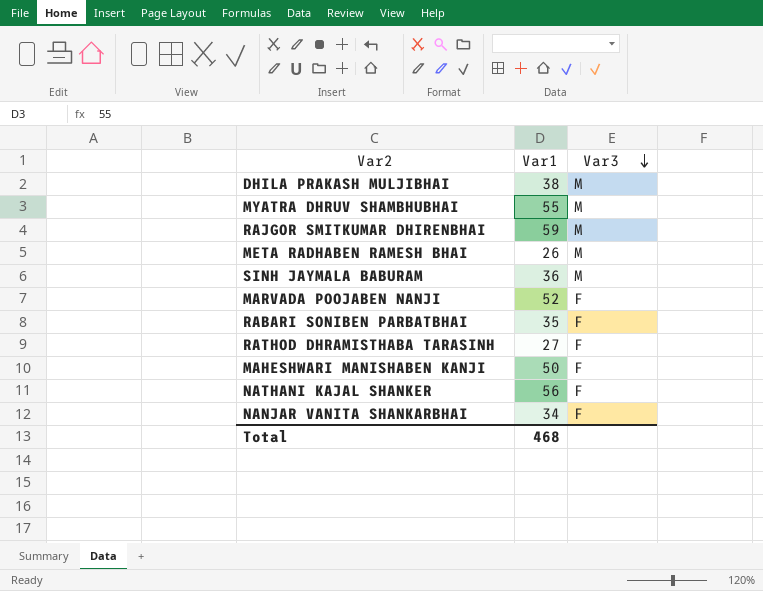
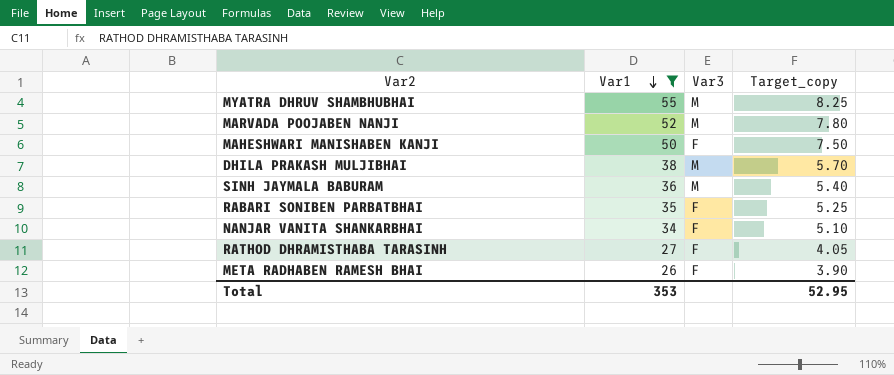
filter: none -> Var1 <= 55
row order: Var3 descending -> Var1 descending
column Target_copy | formula: none -> [Var1] * 0.15
MARVADA POOJABEN NANJI | Var3: F -> M
META RADHABEN RAMESH BHAI | Var3: M -> F
Total | Var1: 468 -> 353

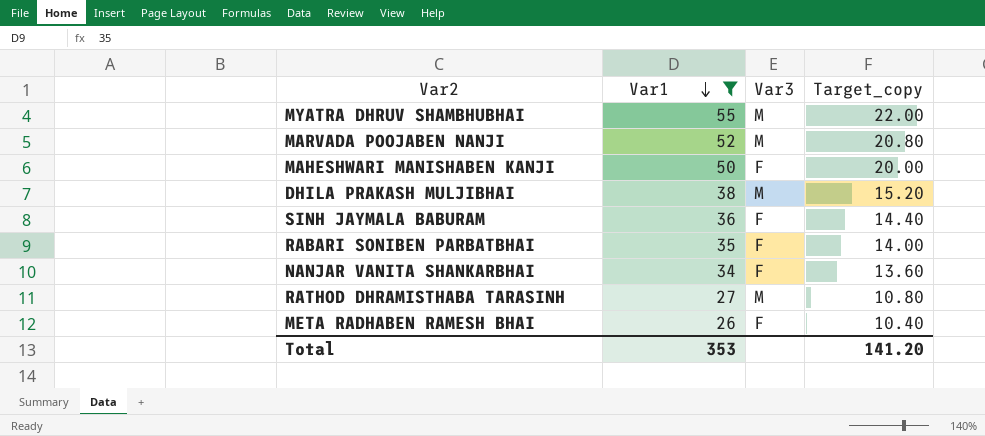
column Target_copy | formula: [Var1] * 0.15 -> [Var1] * 0.4
SINH JAYMALA BABURAM | Var3: M -> F
RATHOD DHRAMISTHABA TARASINH | Var3: F -> M
Total | Target_copy: 52.95 -> 141.20

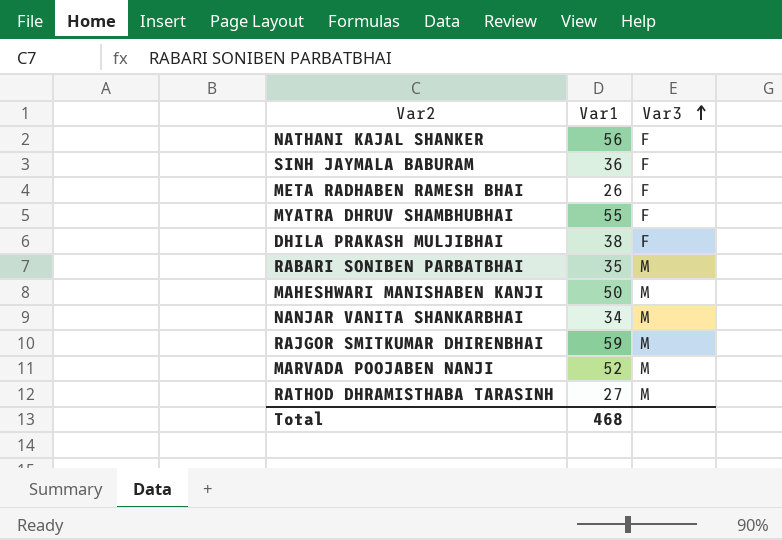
filter: Var1 <= 55 -> none
row order: Var1 descending -> Var3 ascending
column Target_copy | formula: [Var1] * 0.4 -> none
MYATRA DHRUV SHAMBHUBHAI | Var3: M -> F
DHILA PRAKASH MULJIBHAI | Var3: M -> F
RABARI SONIBEN PARBATBHAI | Var3: F -> M
MAHESHWARI MANISHABEN KANJI | Var3: F -> M
NANJAR VANITA SHANKARBHAI | Var3: F -> M
Total | Var1: 353 -> 468

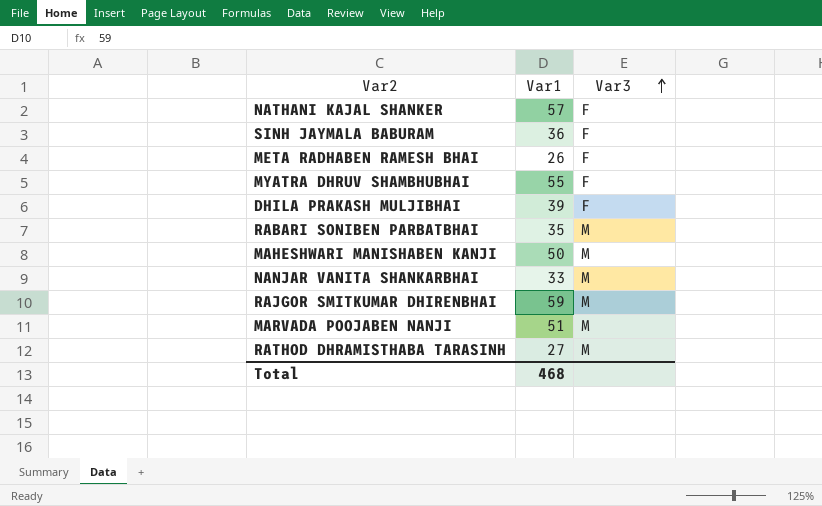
NATHANI KAJAL SHANKER | Var1: 56 -> 57
DHILA PRAKASH MULJIBHAI | Var1: 38 -> 39
NANJAR VANITA SHANKARBHAI | Var1: 34 -> 33
MARVADA POOJABEN NANJI | Var1: 52 -> 51

